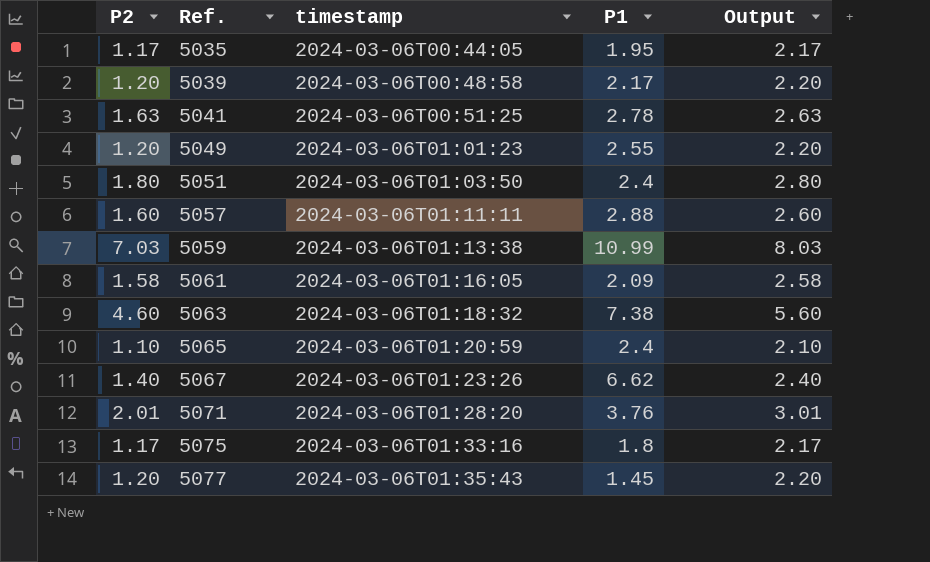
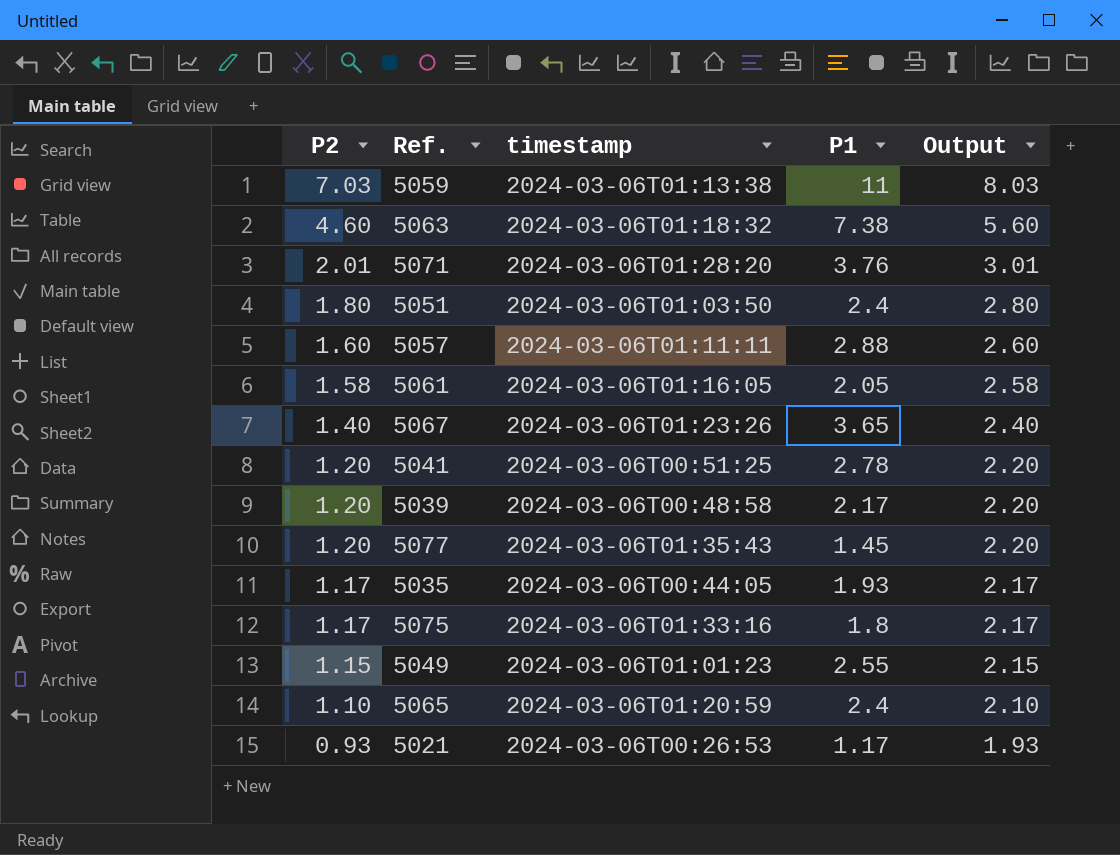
row order: Ref. ascending -> P2 descending
5059 | P1: 10.99 -> 11
5061 | P1: 2.09 -> 2.05
5067 | P1: 6.62 -> 3.65
5041 | P2: 1.63 -> 1.20
5041 | Output: 2.63 -> 2.20
5035 | P1: 1.95 -> 1.93
5049 | P2: 1.20 -> 1.15
5049 | Output: 2.20 -> 2.15
row 5021: none -> 0.93 | 2024-03-06T00:26:53 | 1.17 | 1.93

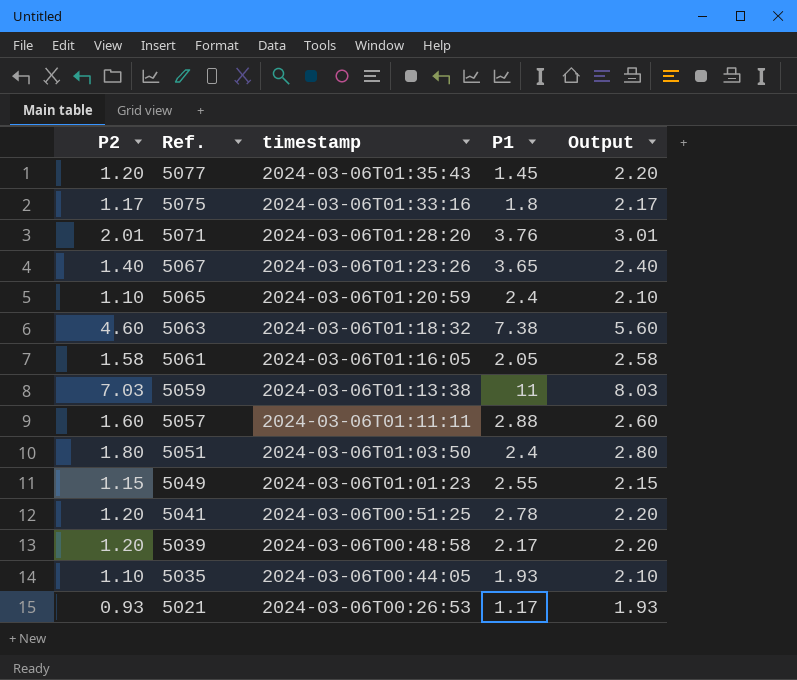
row order: P2 descending -> Ref. descending
5035 | P2: 1.17 -> 1.10
5035 | Output: 2.17 -> 2.10

